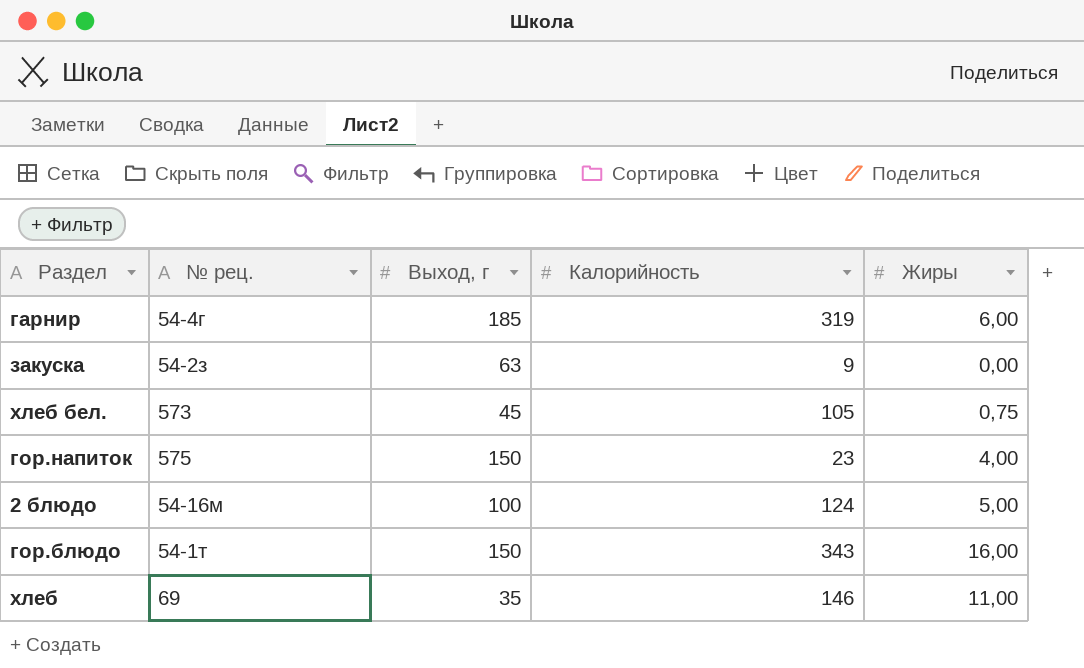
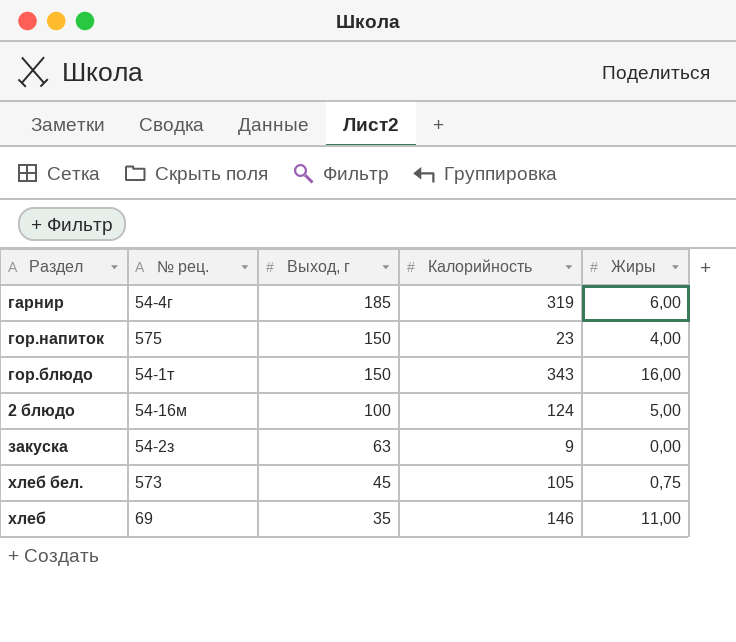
row order: none -> Выход, г descending

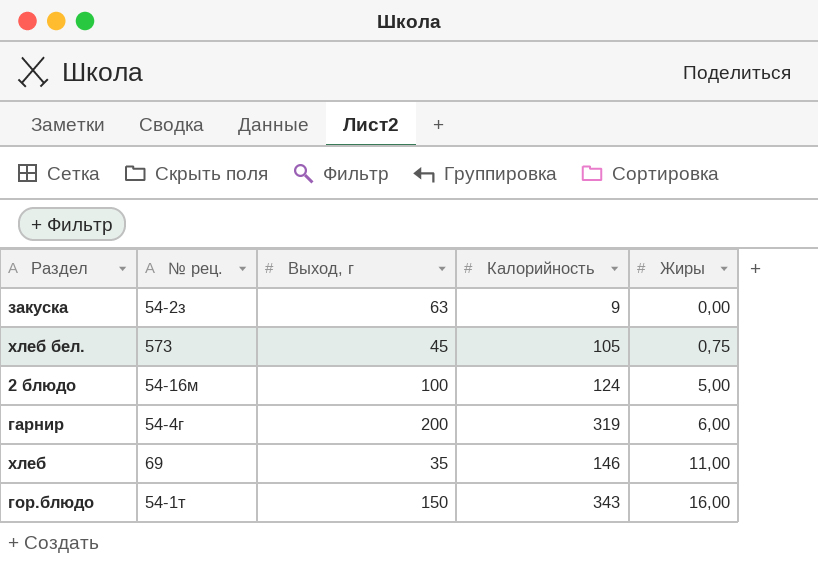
row order: Выход, г descending -> Жиры ascending
row гор.напиток: 575 | 150 | 23 | 4,00 -> none
гарнир | Выход, г: 185 -> 200

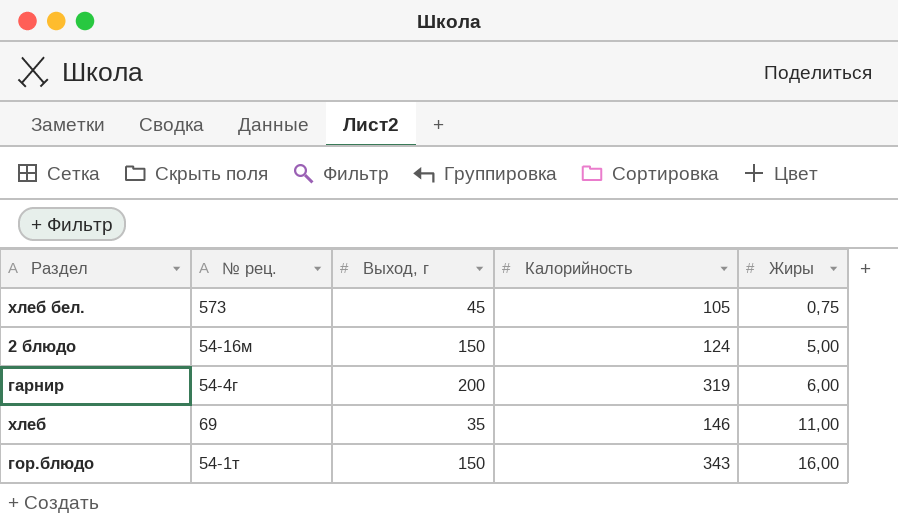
row закуска: 54-2з | 63 | 9 | 0,00 -> none
2 блюдо | Выход, г: 100 -> 150

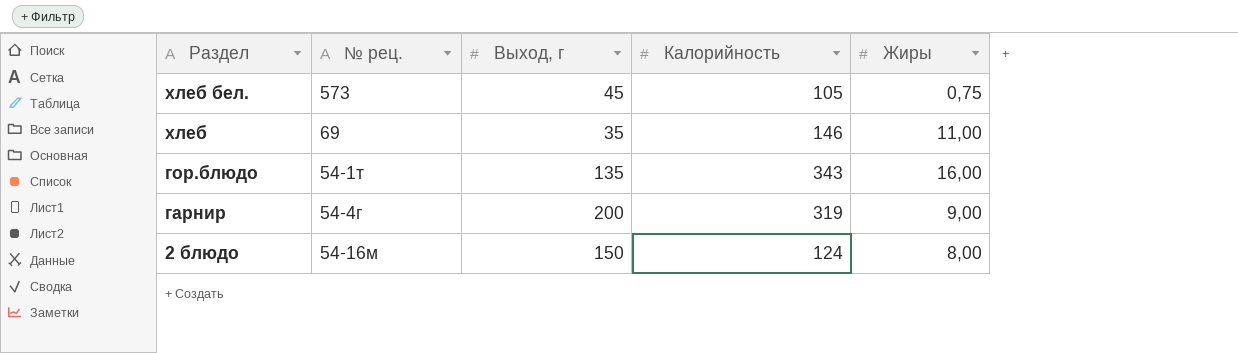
row order: Жиры ascending -> Раздел descending
гор.блюдо | Выход, г: 150 -> 135
гарнир | Жиры: 6,00 -> 9,00
2 блюдо | Жиры: 5,00 -> 8,00

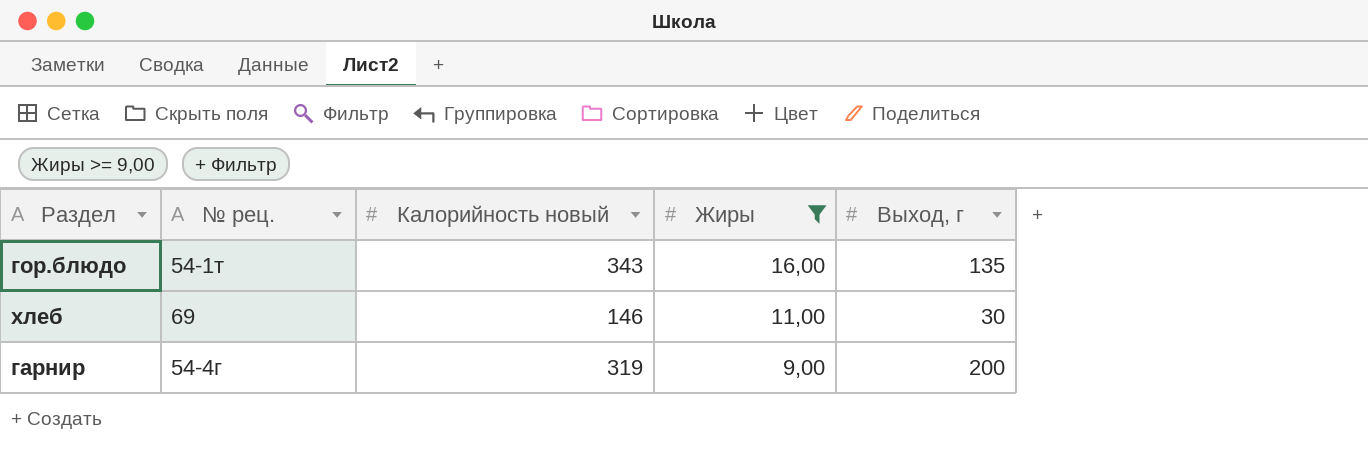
filter: none -> Жиры >= 9,00
row order: Раздел descending -> Жиры descending
column name: Калорийность -> Калорийность новый
column Выход, г | position: 3 -> 5
хлеб | Выход, г: 35 -> 30

